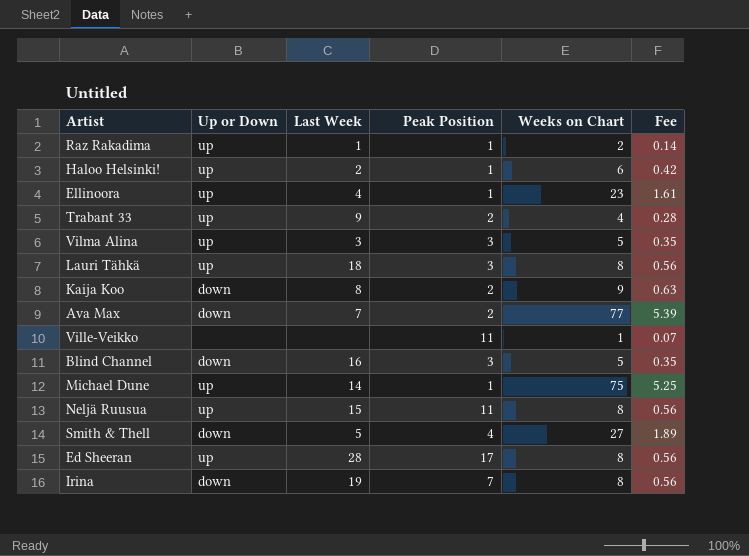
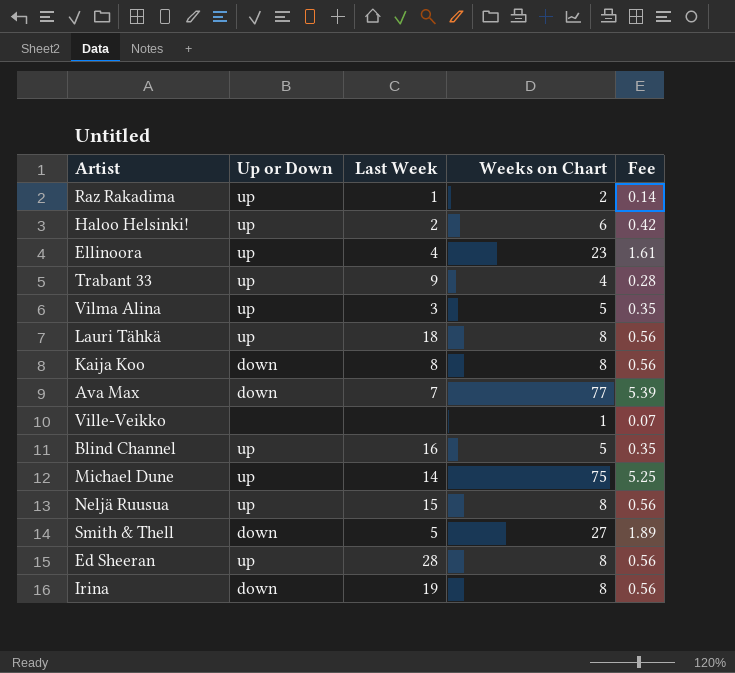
column Peak Position | position: 4 -> none
Kaija Koo | Weeks on Chart: 9 -> 8
Kaija Koo | Fee: 0.63 -> 0.56
Blind Channel | Up or Down: down -> up

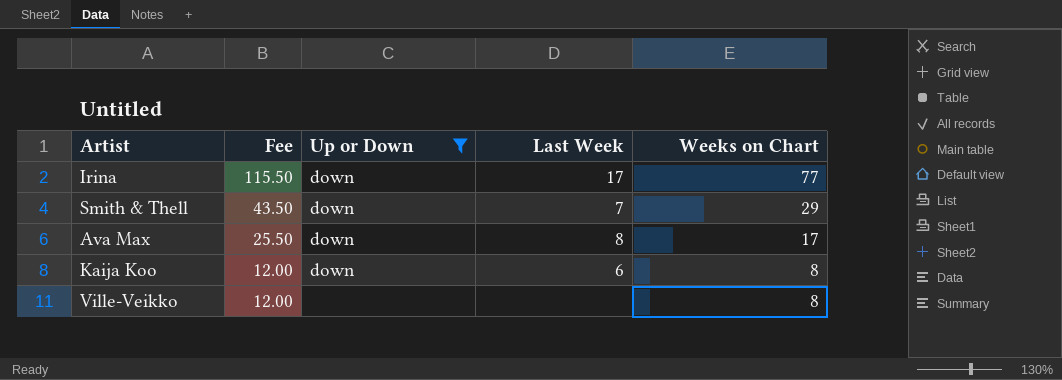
filter: none -> Up or Down != up
row order: none -> Fee descending
column Fee | formula: [Weeks on Chart] * 0.07 -> [Weeks on Chart] * 1.5
column Fee | position: 5 -> 2
Irina | Last Week: 19 -> 17
Irina | Weeks on Chart: 8 -> 77
Smith & Thell | Last Week: 5 -> 7
Smith & Thell | Weeks on Chart: 27 -> 29
Ava Max | Last Week: 7 -> 8
Ava Max | Weeks on Chart: 77 -> 17
Kaija Koo | Last Week: 8 -> 6
Ville-Veikko | Weeks on Chart: 1 -> 8

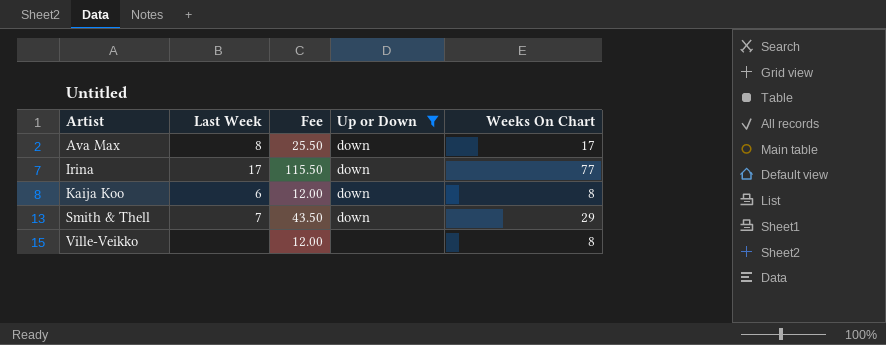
row order: Fee descending -> Artist ascending
column Last Week | position: 4 -> 2
column name: Weeks on Chart -> Weeks On Chart

